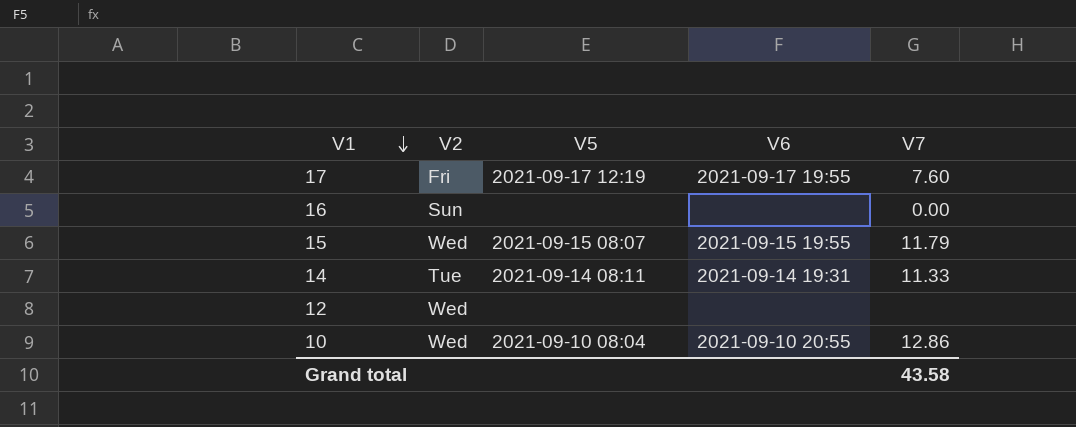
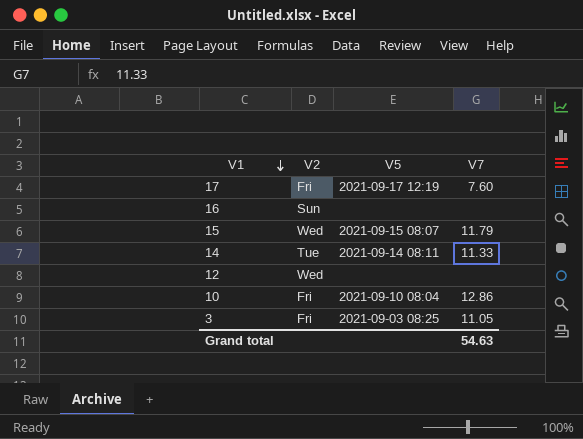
column V6 | position: 4 -> none
16 | V7: 0.00 -> none
10 | V2: Wed -> Fri
row 3: none -> Fri | 2021-09-03 08:25 | 11.05
Grand total | V7: 43.58 -> 54.63

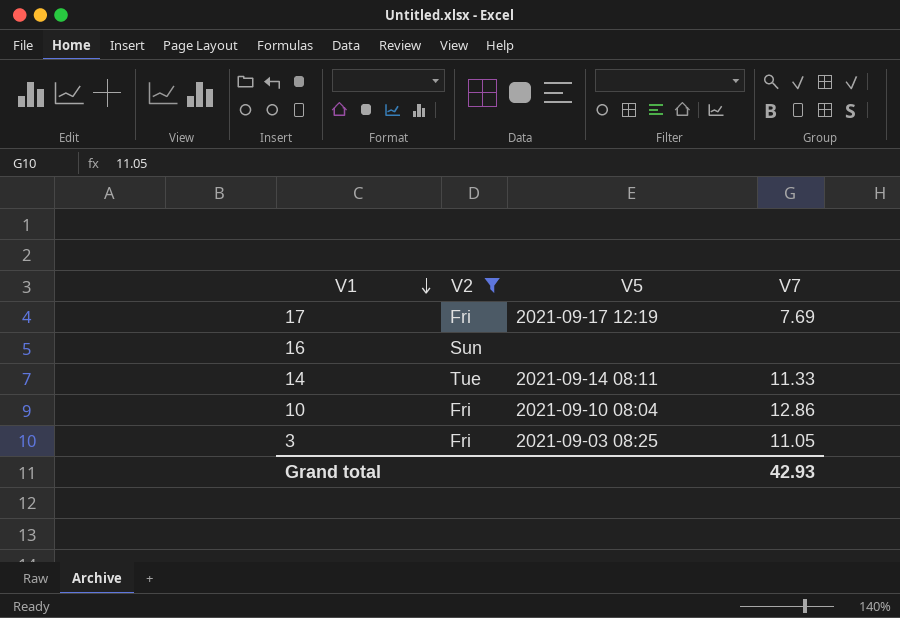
filter: none -> V2 != Wed
17 | V7: 7.60 -> 7.69
Grand total | V7: 54.63 -> 42.93

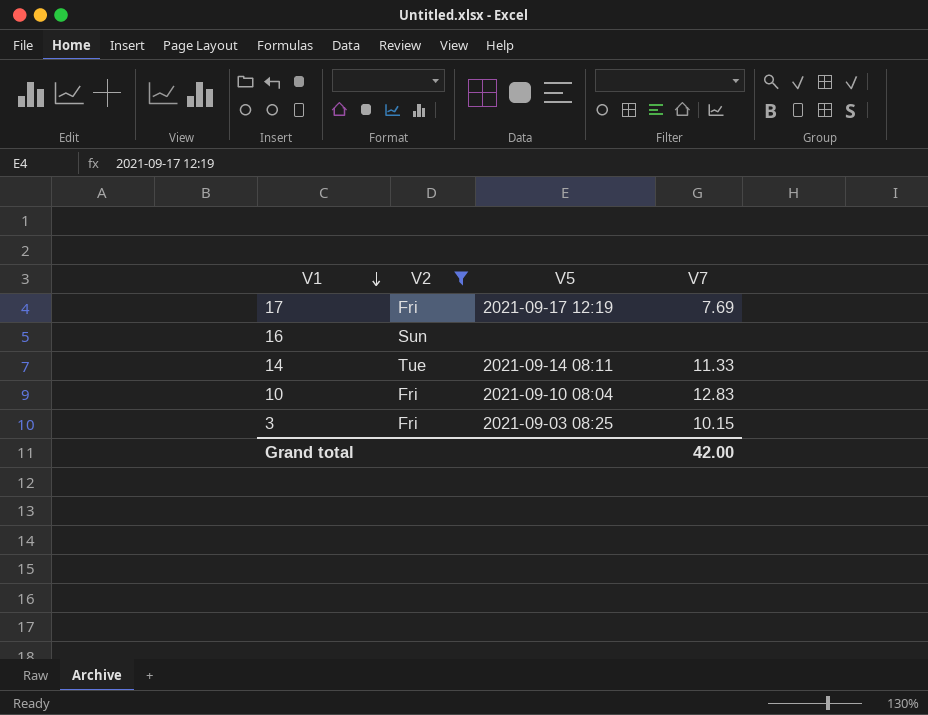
10 | V7: 12.86 -> 12.83
3 | V7: 11.05 -> 10.15
Grand total | V7: 42.93 -> 42.00

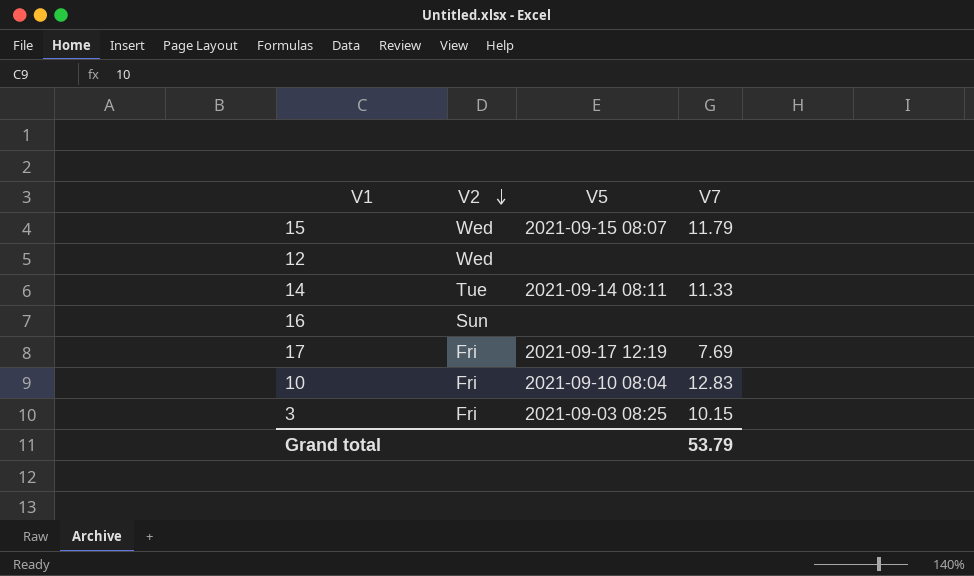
filter: V2 != Wed -> none
row order: V1 descending -> V2 descending
Grand total | V7: 42.00 -> 53.79

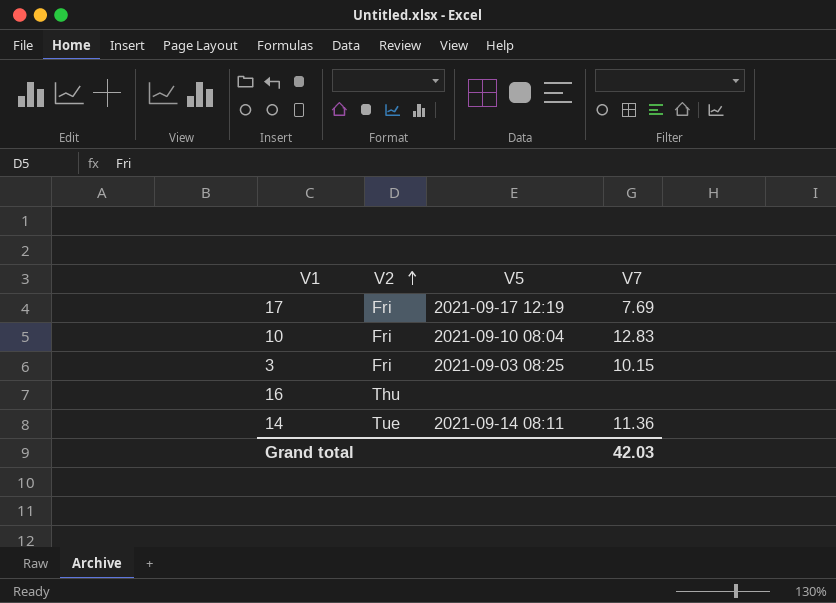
row order: V2 descending -> V2 ascending
row 15: Wed | 2021-09-15 08:07 | 11.79 -> none
row 12: Wed | none | none -> none
16 | V2: Sun -> Thu
14 | V7: 11.33 -> 11.36
Grand total | V7: 53.79 -> 42.03

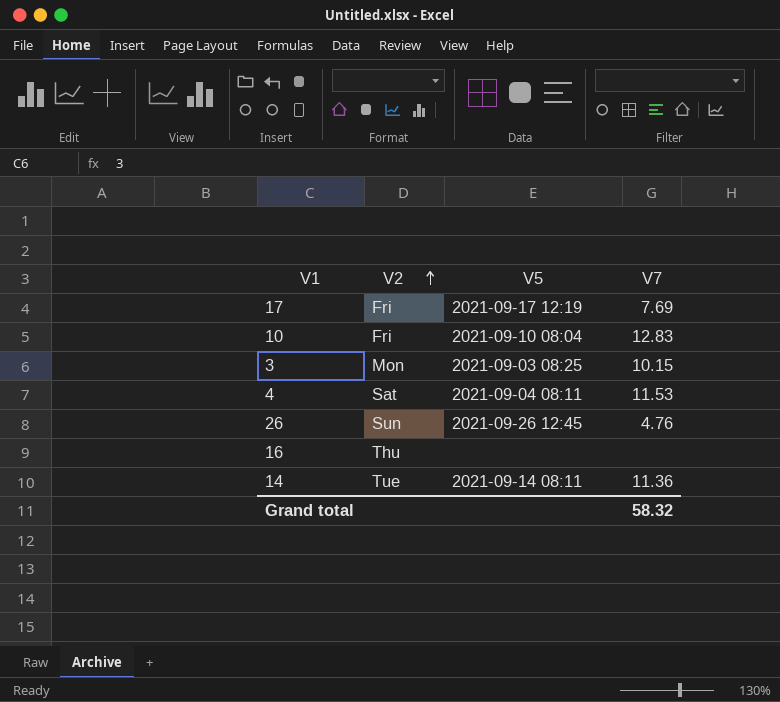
3 | V2: Fri -> Mon
row 4: none -> Sat | 2021-09-04 08:11 | 11.53
row 26: none -> Sun | 2021-09-26 12:45 | 4.76
Grand total | V7: 42.03 -> 58.32

